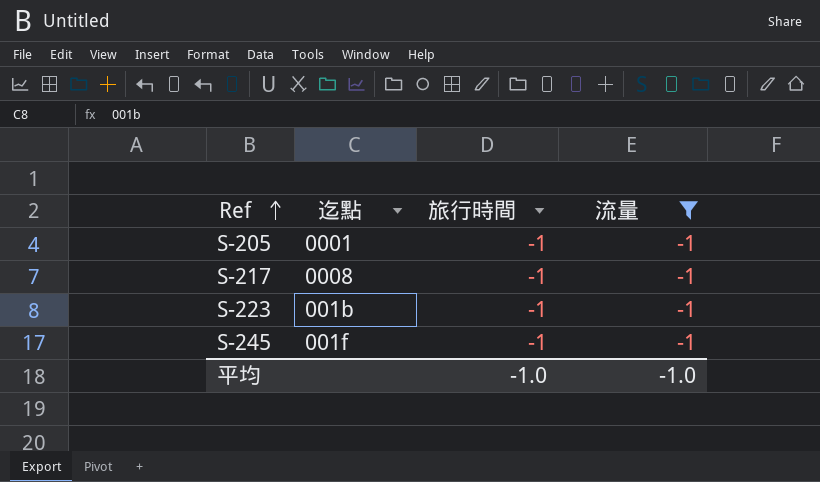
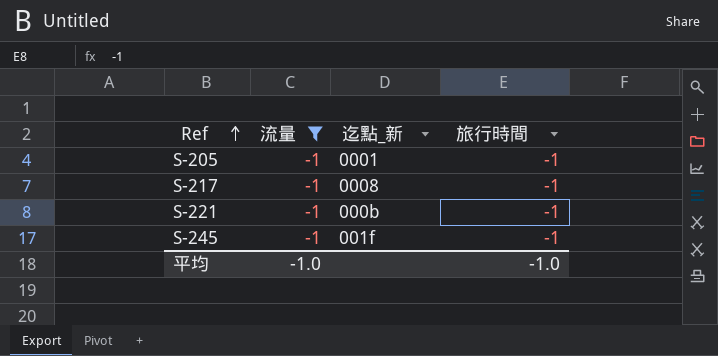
column 流量 | position: 4 -> 2
column name: 迄點 -> 迄點_新
row S-223: 001b | -1 | -1 -> none
row S-221: none -> -1 | 000b | -1

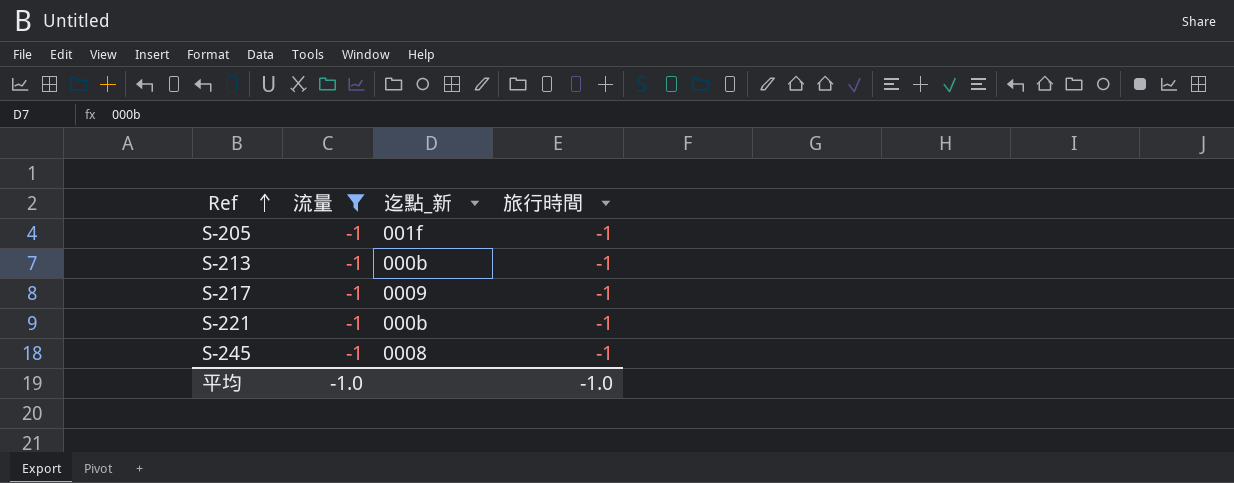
S-205 | 迄點_新: 0001 -> 001f
row S-213: none -> -1 | 000b | -1
S-217 | 迄點_新: 0008 -> 0009
S-245 | 迄點_新: 001f -> 0008

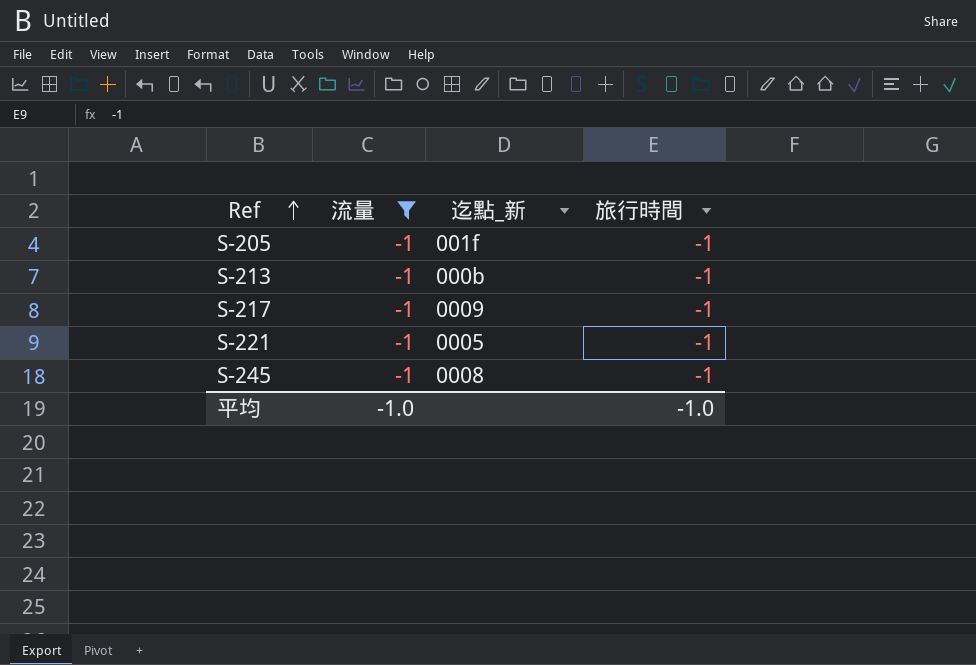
S-221 | 迄點_新: 000b -> 0005

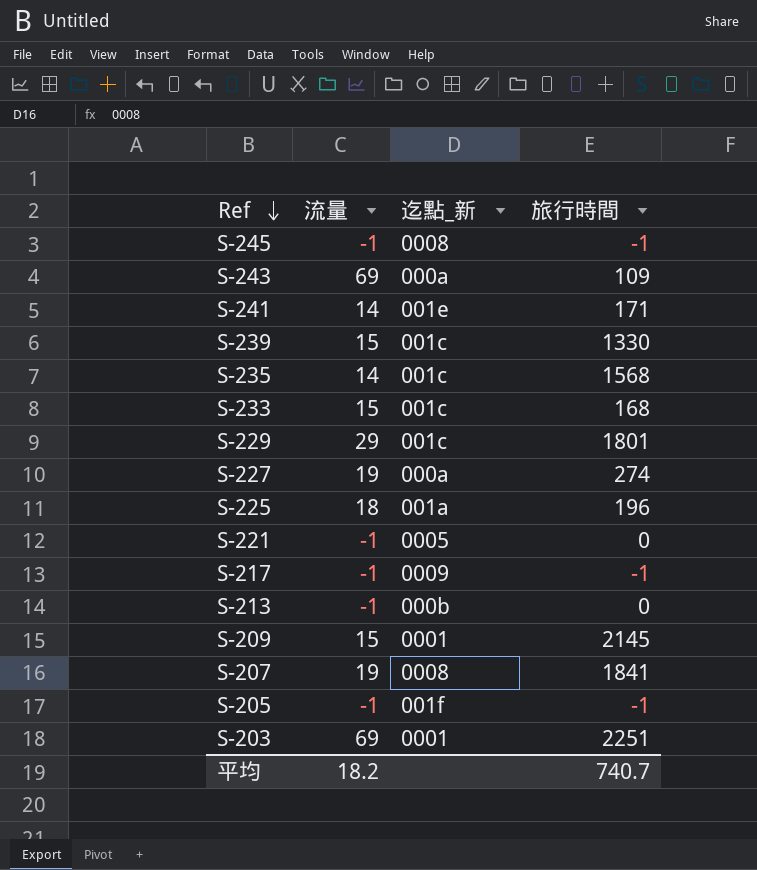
filter: 流量 = -1 -> none
row order: Ref ascending -> Ref descending
S-221 | 旅行時間: -1 -> 0
S-213 | 旅行時間: -1 -> 0
平均 | 流量: -1.0 -> 18.2
平均 | 旅行時間: -1.0 -> 740.7

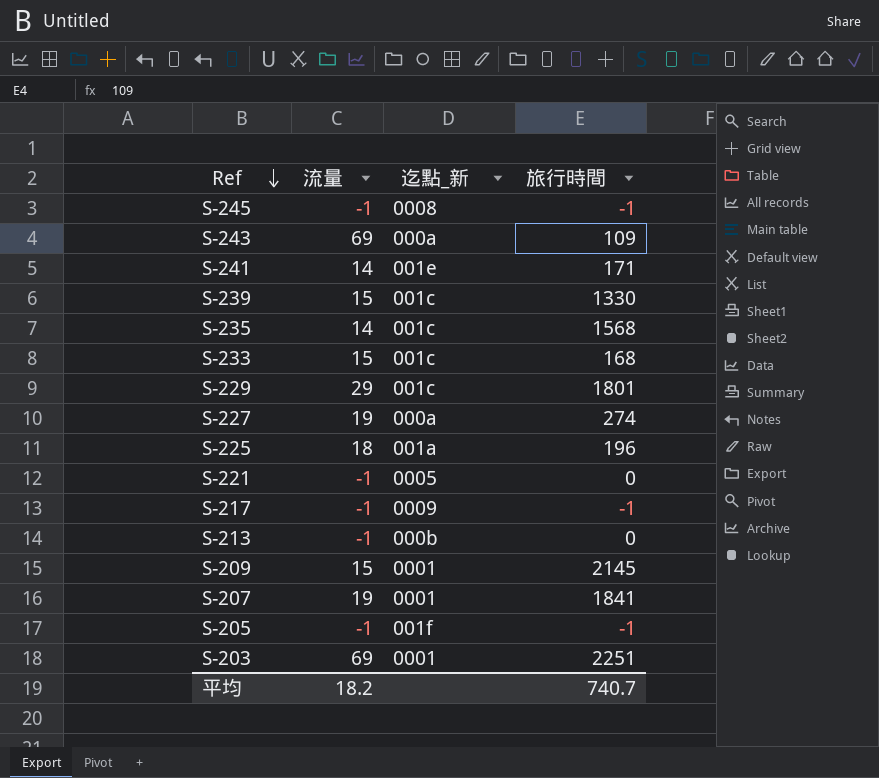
S-207 | 迄點_新: 0008 -> 0001

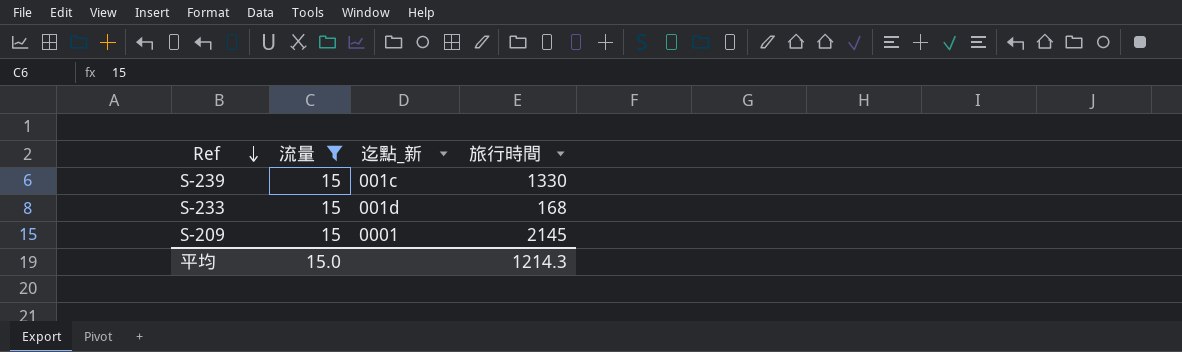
filter: none -> 流量 = 15
S-233 | 迄點_新: 001c -> 001d
平均 | 流量: 18.2 -> 15.0
平均 | 旅行時間: 740.7 -> 1214.3

